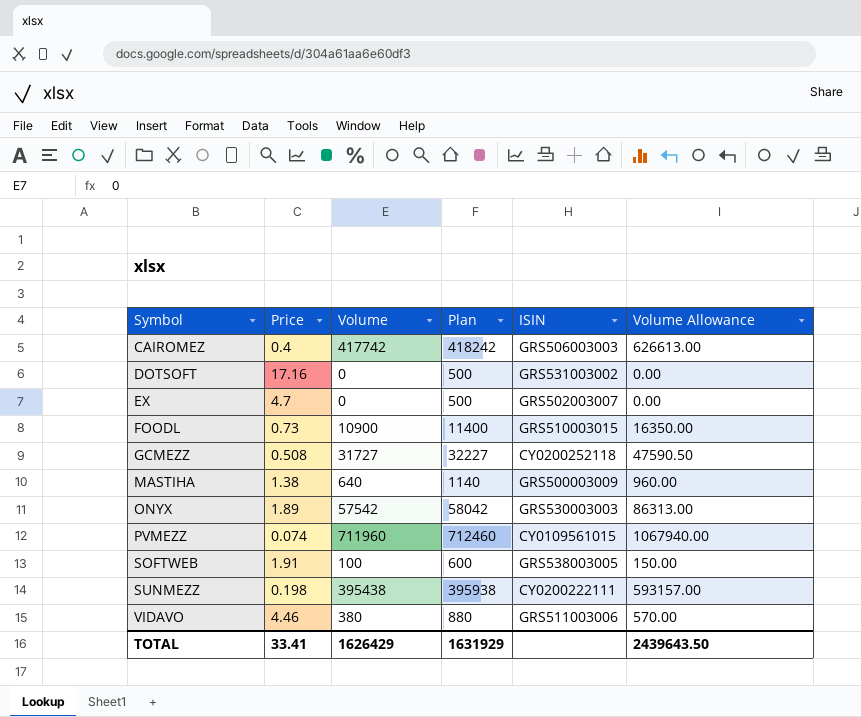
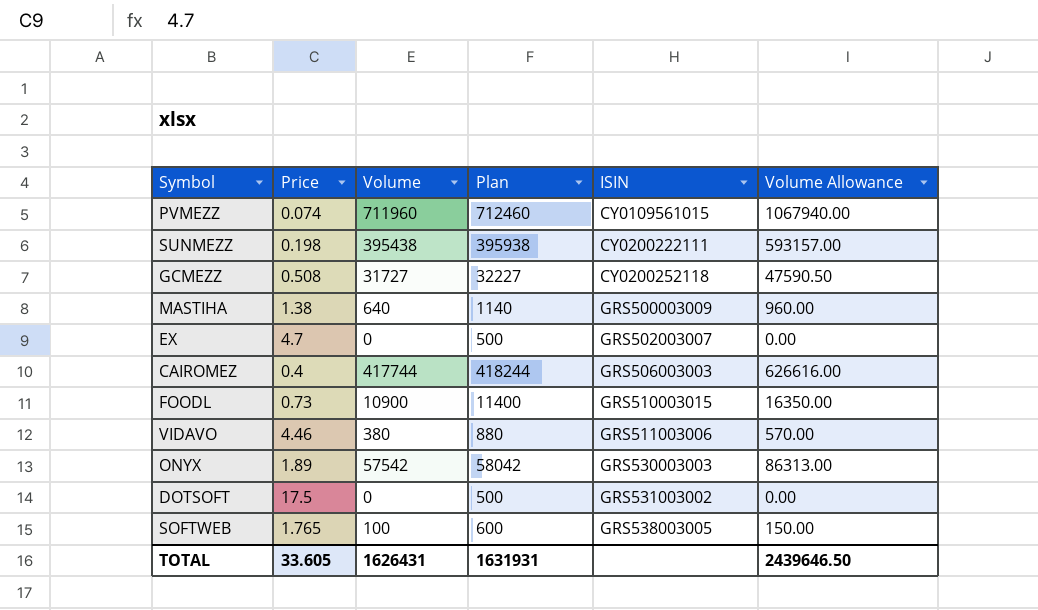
row order: Symbol ascending -> ISIN ascending
CAIROMEZ | Volume: 417742 -> 417744
CAIROMEZ | Plan: 418242 -> 418244
CAIROMEZ | Volume Allowance: 626613.00 -> 626616.00
DOTSOFT | Price: 17.16 -> 17.5
SOFTWEB | Price: 1.91 -> 1.765
TOTAL | Price: 33.41 -> 33.605
TOTAL | Volume: 1626429 -> 1626431
TOTAL | Plan: 1631929 -> 1631931
TOTAL | Volume Allowance: 2439643.50 -> 2439646.50

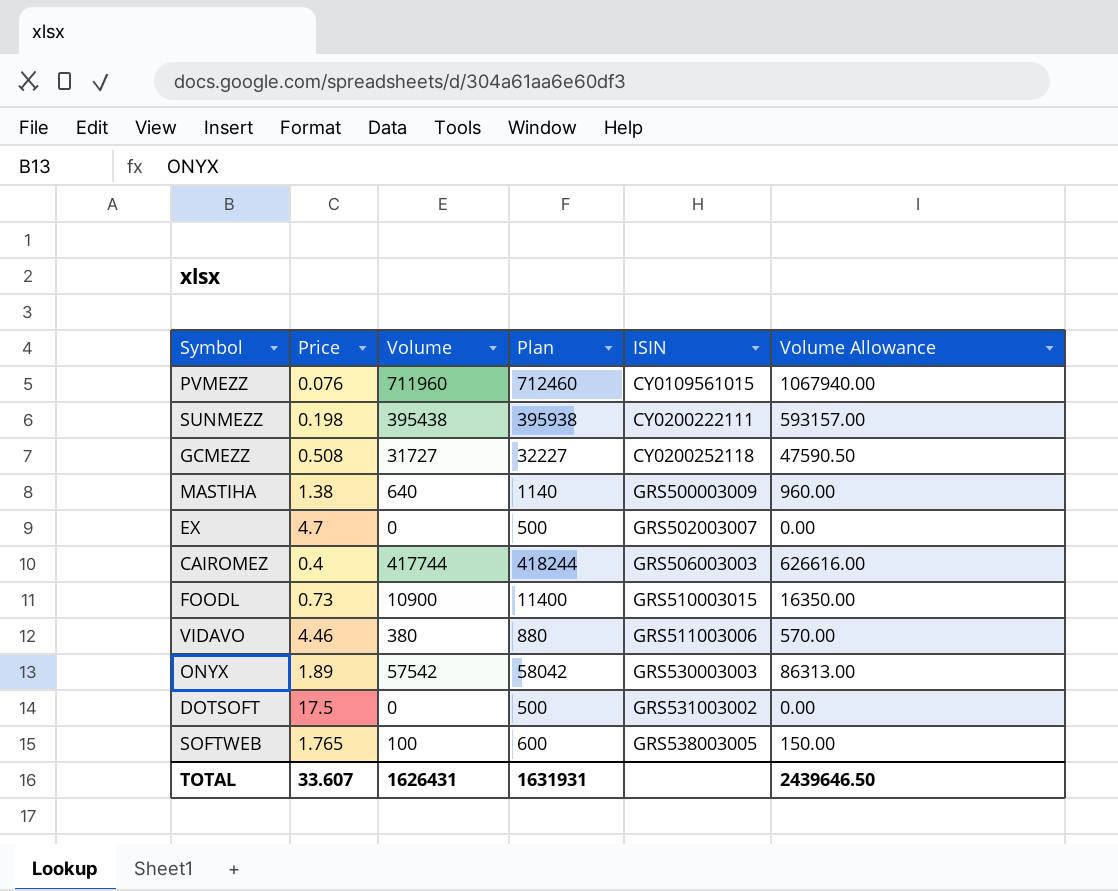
PVMEZZ | Price: 0.074 -> 0.076
TOTAL | Price: 33.605 -> 33.607

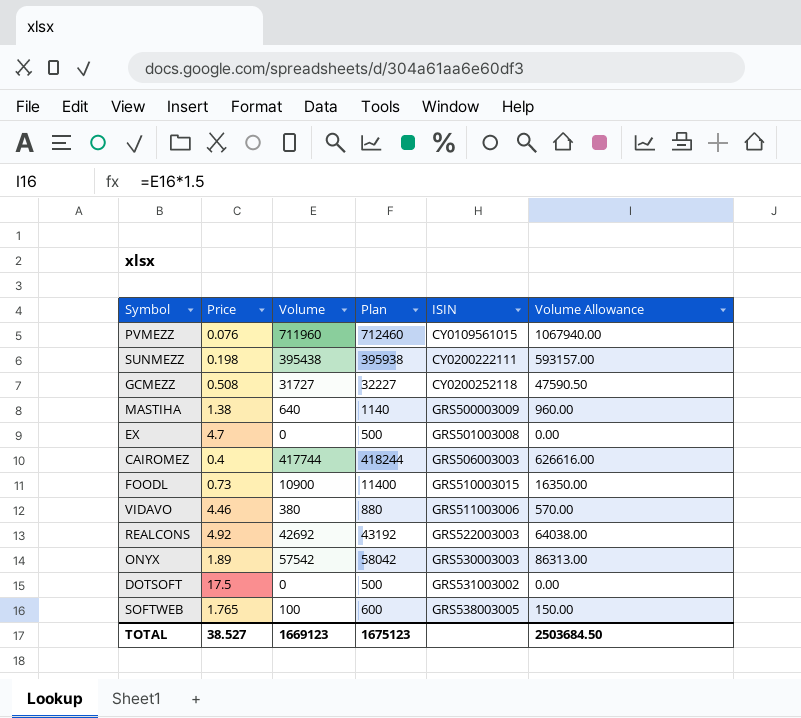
EX | ISIN: GRS502003007 -> GRS501003008
row REALCONS: none -> 4.92 | 42692 | 43192 | GRS522003003 | 64038.00
TOTAL | Price: 33.607 -> 38.527
TOTAL | Volume: 1626431 -> 1669123
TOTAL | Plan: 1631931 -> 1675123
TOTAL | Volume Allowance: 2439646.50 -> 2503684.50

